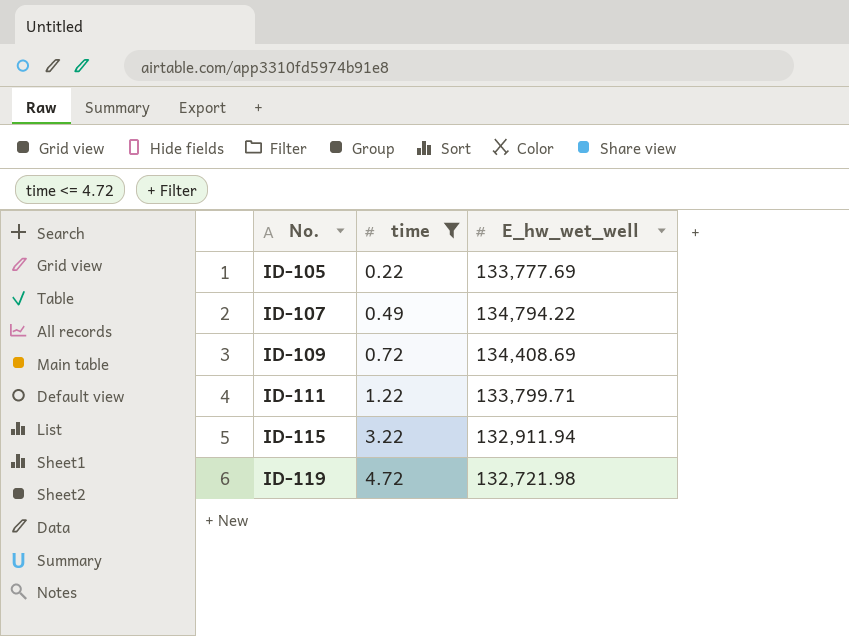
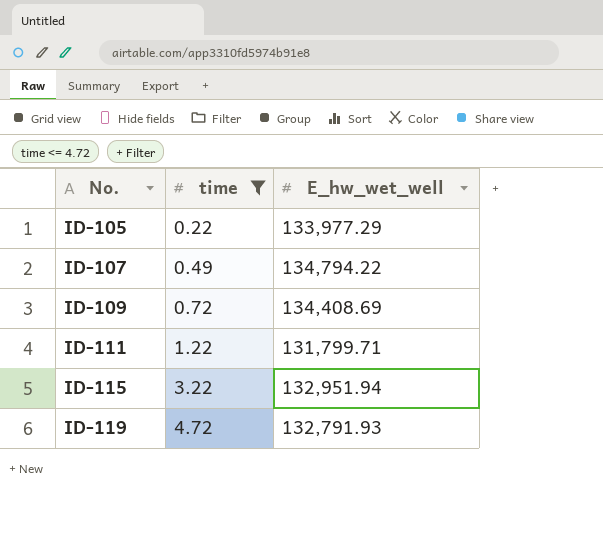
ID-105 | E_hw_wet_well: 133,777.69 -> 133,977.29
ID-111 | E_hw_wet_well: 133,799.71 -> 131,799.71
ID-115 | E_hw_wet_well: 132,911.94 -> 132,951.94
ID-119 | E_hw_wet_well: 132,721.98 -> 132,791.93

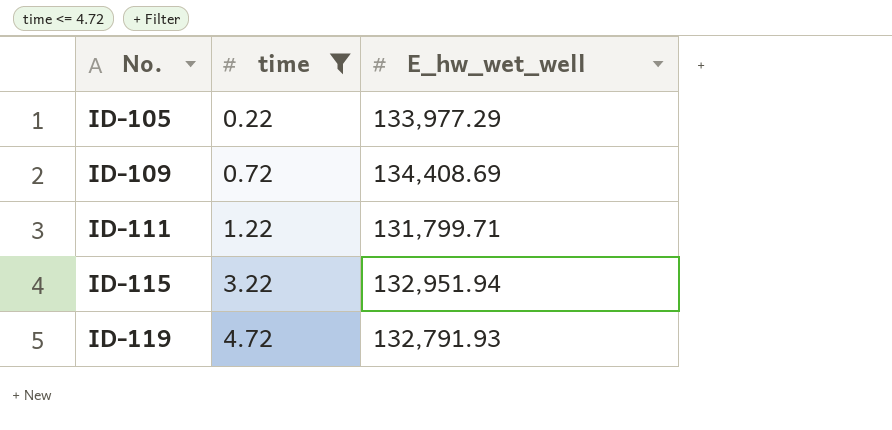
row ID-107: 0.49 | 134,794.22 -> none

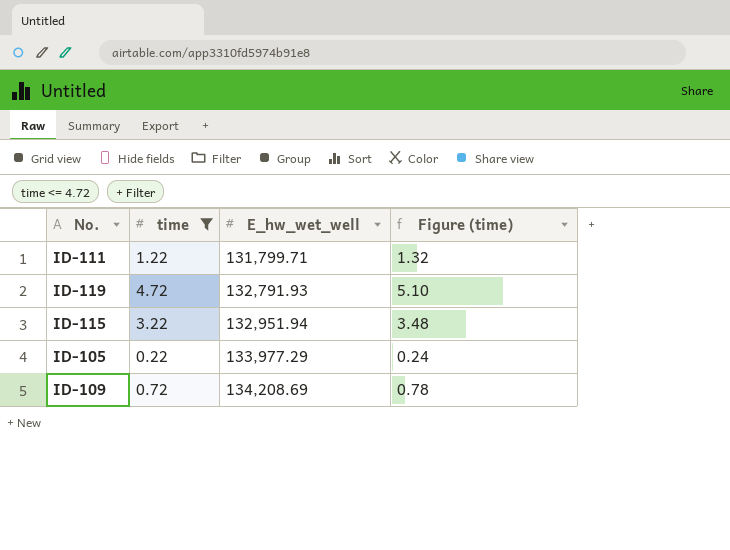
row order: No. ascending -> E_hw_wet_well ascending
column Figure (time) | formula: none -> [time] * 1.08
ID-109 | E_hw_wet_well: 134,408.69 -> 134,208.69

